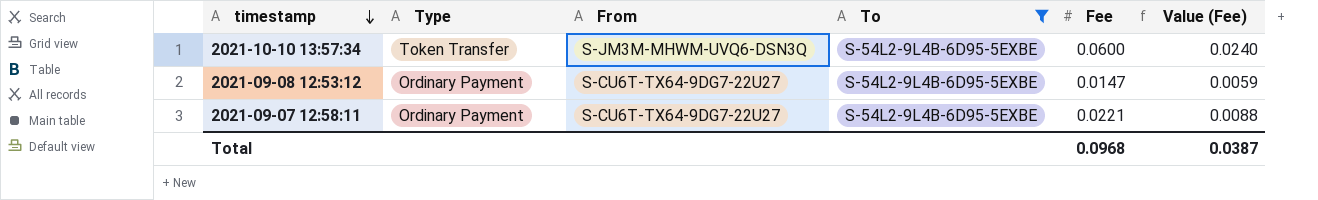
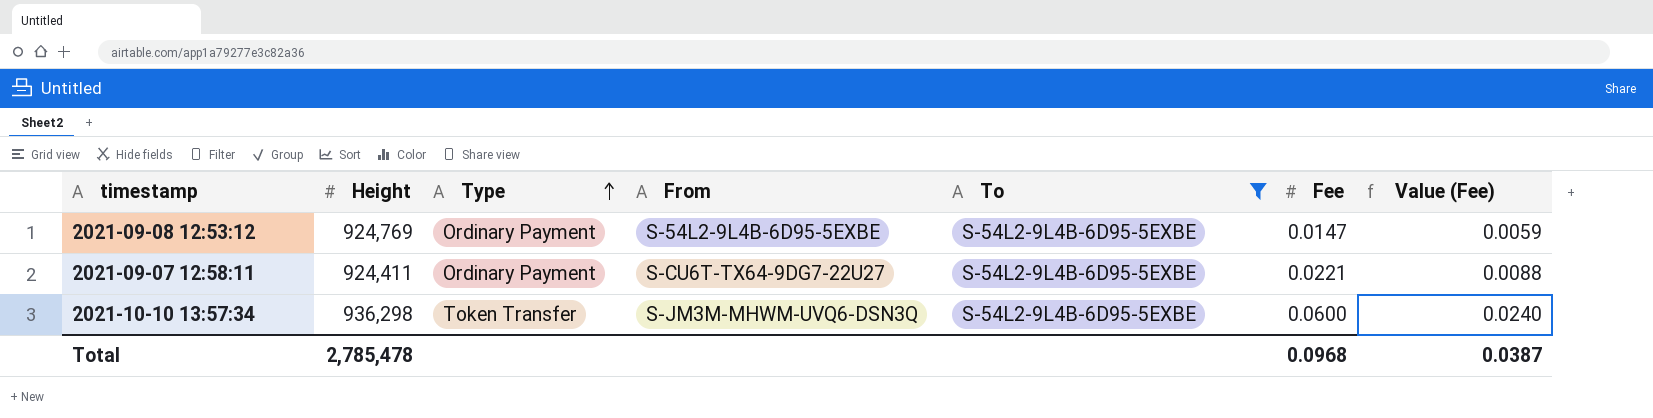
row order: timestamp descending -> Type ascending
column Height | position: none -> 2
2021-09-08 12:53:12 | From: S-CU6T-TX64-9DG7-22U27 -> S-54L2-9L4B-6D95-5EXBE

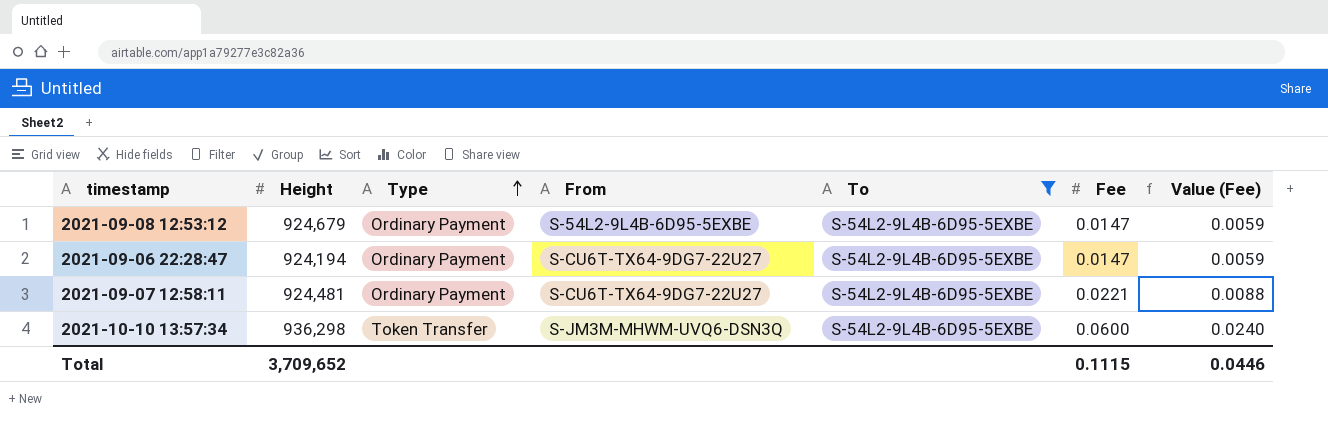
2021-09-08 12:53:12 | Height: 924,769 -> 924,679
row 2021-09-06 22:28:47: none -> 924,194 | Ordinary Payment | S-CU6T-TX64-9DG7-22U27 | S-54L2-9L4B-6D95-5EXBE | 0.0147 | 0.0059
2021-09-07 12:58:11 | Height: 924,411 -> 924,481
Total | Height: 2,785,478 -> 3,709,652
Total | Fee: 0.0968 -> 0.1115
Total | Value (Fee): 0.0387 -> 0.0446

